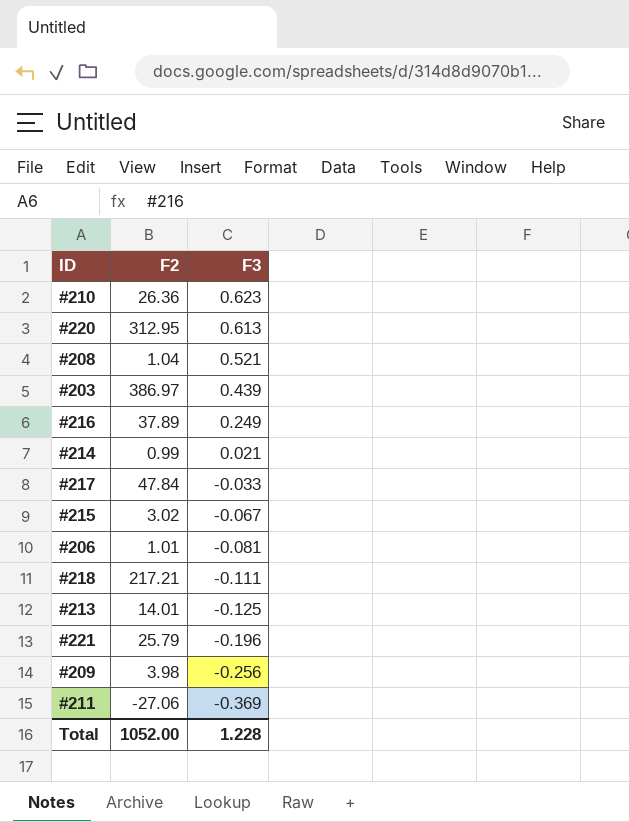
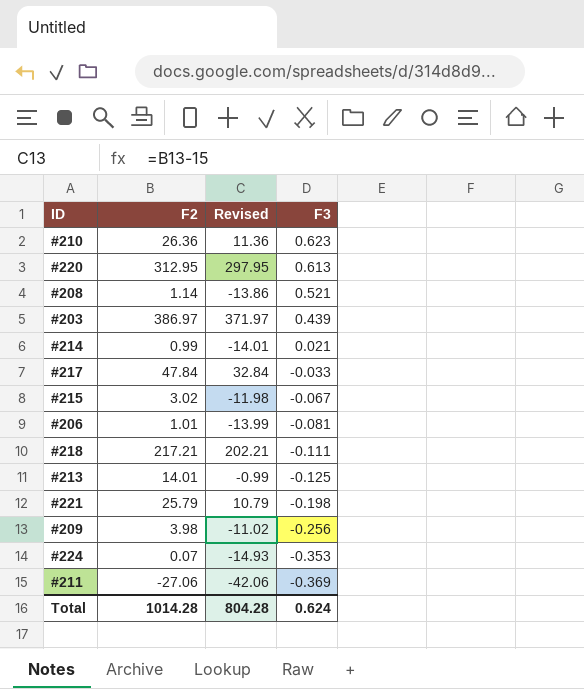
column Revised | formula: none -> [F2] - 15
row #216: 37.89 | 0.249 -> none
#208 | F2: 1.04 -> 1.14
#221 | F3: -0.196 -> -0.198
row #224: none -> 0.07 | -14.93 | -0.353
Total | F2: 1052.00 -> 1014.28
Total | F3: 1.228 -> 0.624

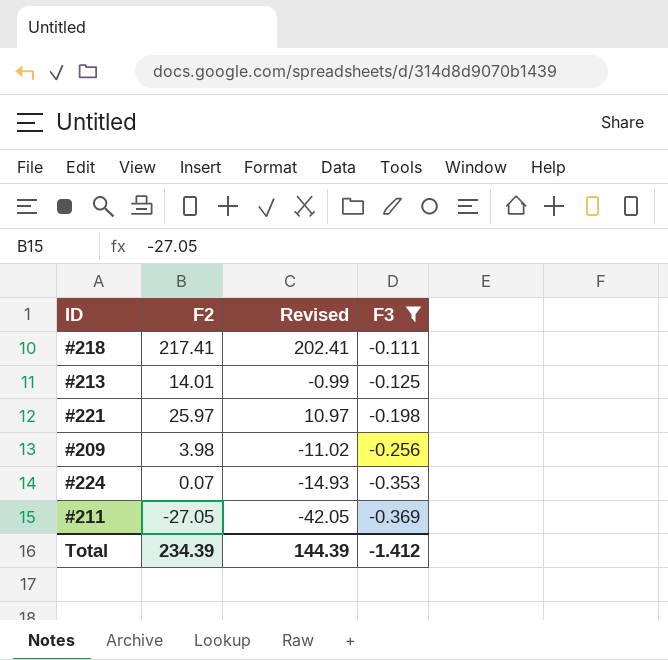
filter: none -> F3 <= -0.111
#218 | F2: 217.21 -> 217.41
#218 | Revised: 202.21 -> 202.41
#221 | F2: 25.79 -> 25.97
#221 | Revised: 10.79 -> 10.97
#211 | F2: -27.06 -> -27.05
#211 | Revised: -42.06 -> -42.05
Total | F2: 1014.28 -> 234.39
Total | Revised: 804.28 -> 144.39
Total | F3: 0.624 -> -1.412

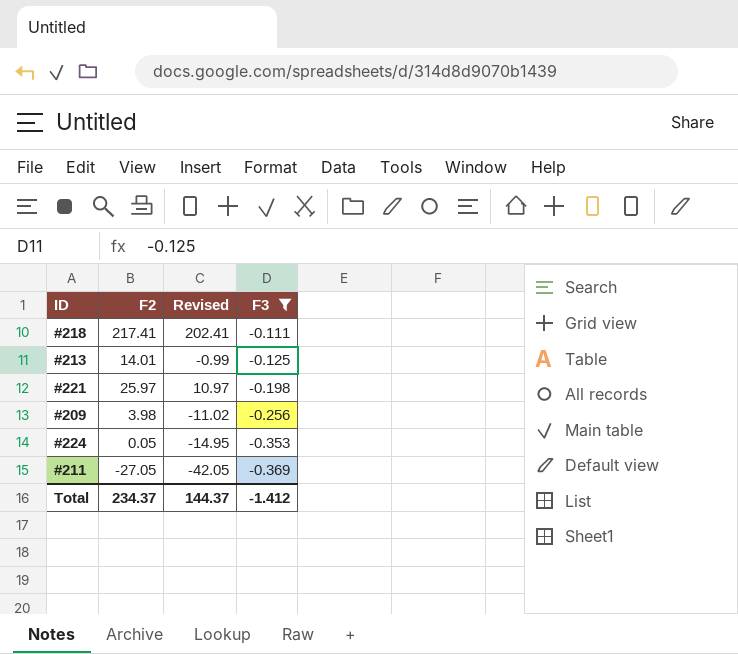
#224 | F2: 0.07 -> 0.05
#224 | Revised: -14.93 -> -14.95
Total | F2: 234.39 -> 234.37
Total | Revised: 144.39 -> 144.37

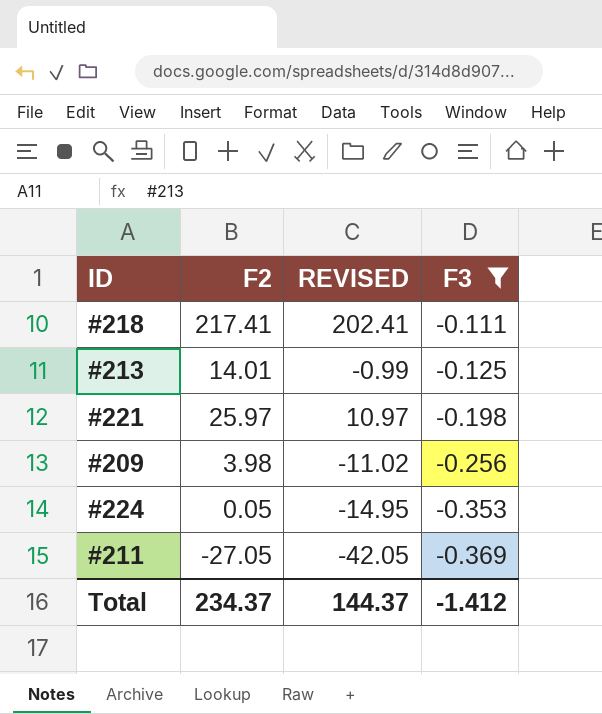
column name: Revised -> REVISED

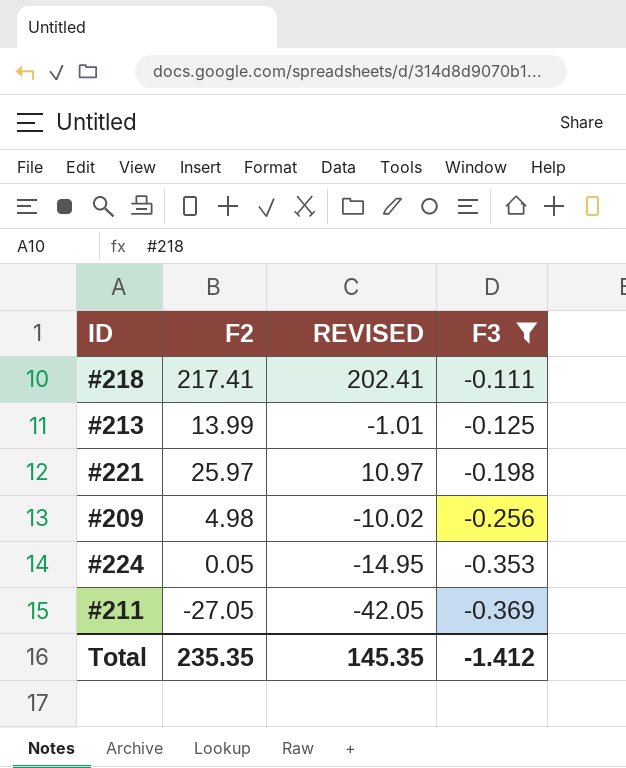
#213 | F2: 14.01 -> 13.99
#213 | REVISED: -0.99 -> -1.01
#209 | F2: 3.98 -> 4.98
#209 | REVISED: -11.02 -> -10.02
Total | F2: 234.37 -> 235.35
Total | REVISED: 144.37 -> 145.35

